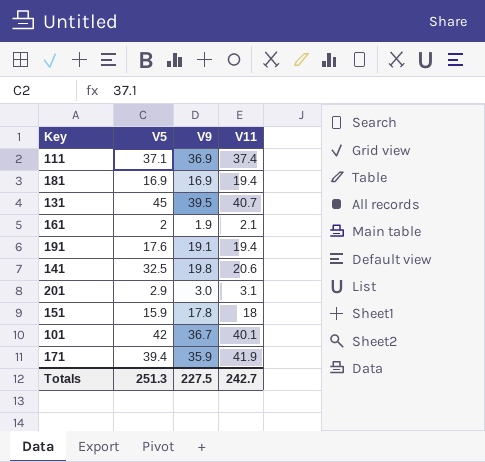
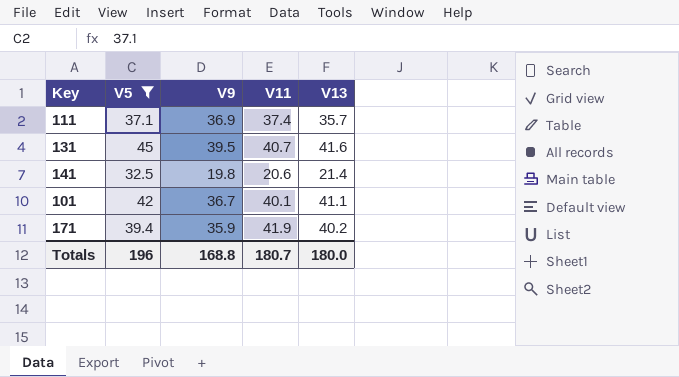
filter: none -> V5 >= 32.5
column V13 | position: none -> 5
Totals | V5: 251.3 -> 196
Totals | V9: 227.5 -> 168.8
Totals | V11: 242.7 -> 180.7

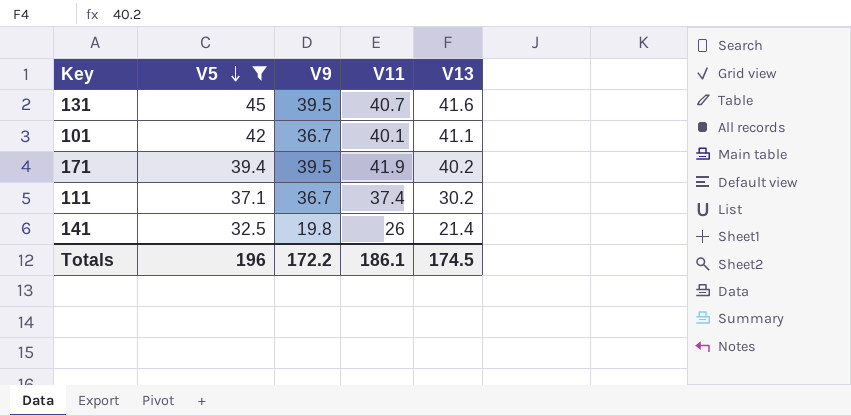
row order: none -> V5 descending
171 | V9: 35.9 -> 39.5
111 | V9: 36.9 -> 36.7
111 | V13: 35.7 -> 30.2
141 | V11: 20.6 -> 26
Totals | V9: 168.8 -> 172.2
Totals | V11: 180.7 -> 186.1
Totals | V13: 180.0 -> 174.5

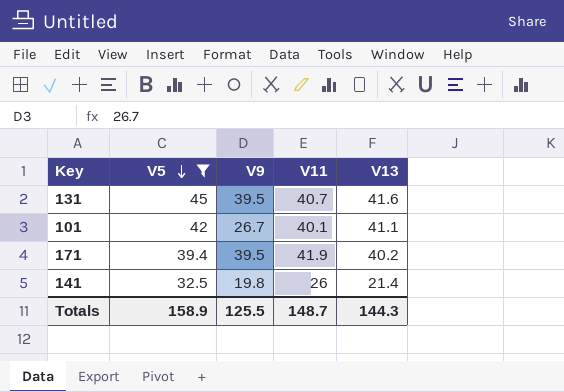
row 111: 37.1 | 36.7 | 37.4 | 30.2 -> none
101 | V9: 36.7 -> 26.7
Totals | V5: 196 -> 158.9
Totals | V9: 172.2 -> 125.5
Totals | V11: 186.1 -> 148.7
Totals | V13: 174.5 -> 144.3

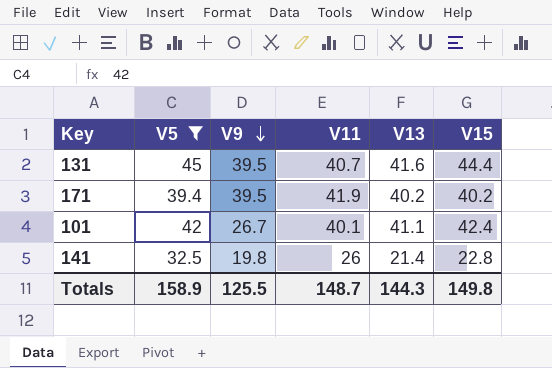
row order: V5 descending -> V9 descending
column V15 | position: none -> 6

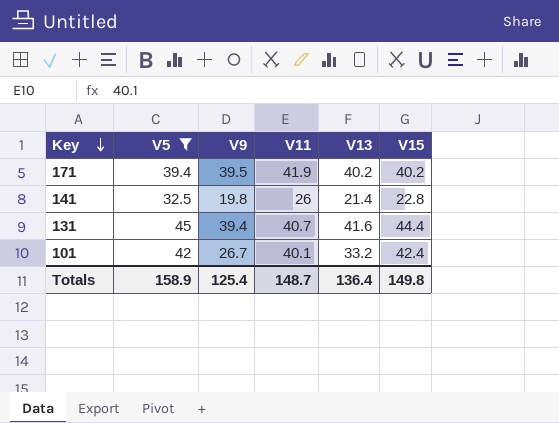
row order: V9 descending -> Key descending
131 | V9: 39.5 -> 39.4
101 | V13: 41.1 -> 33.2
Totals | V9: 125.5 -> 125.4
Totals | V13: 144.3 -> 136.4

